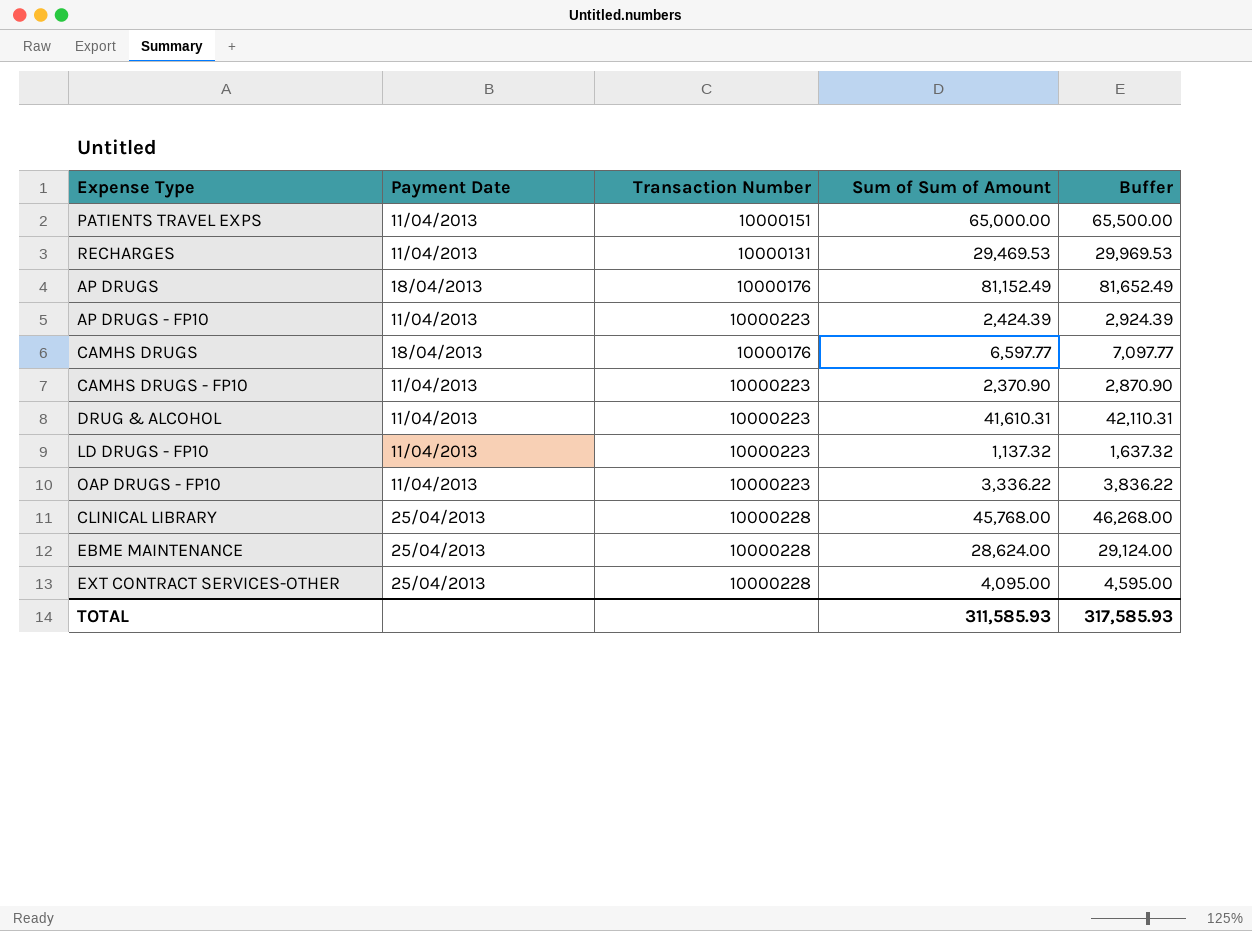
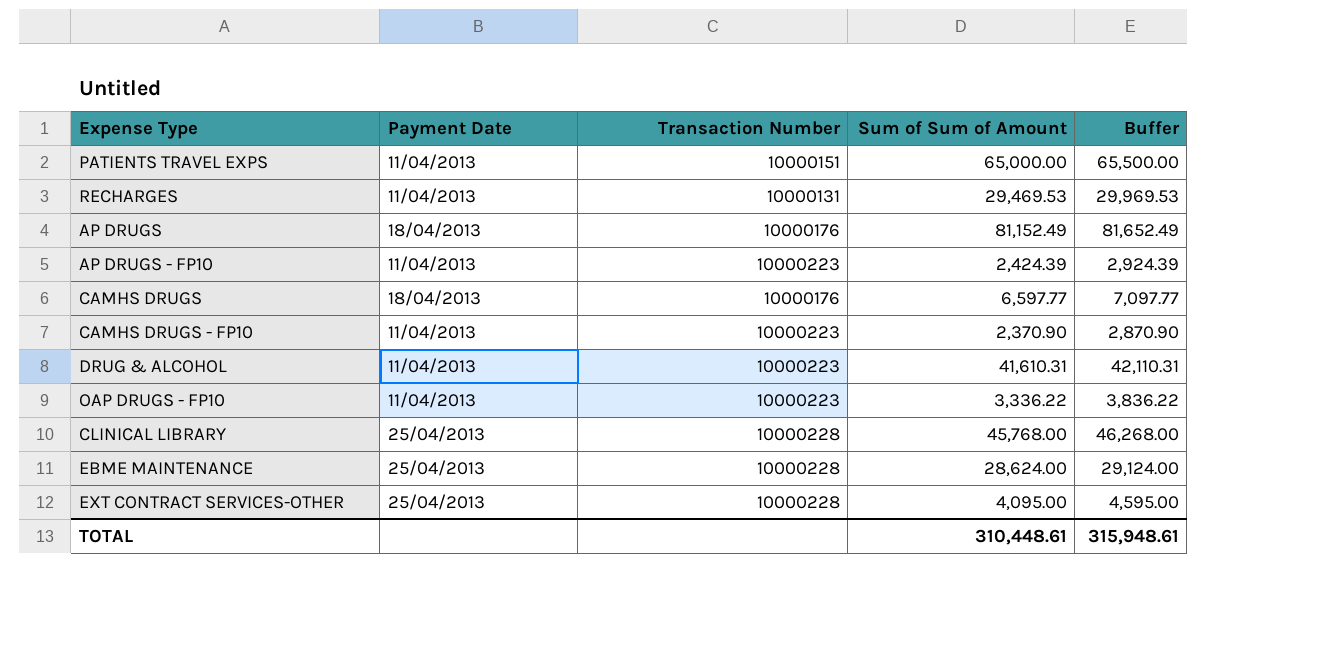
row LD DRUGS - FP10: 11/04/2013 | 10000223 | 1,137.32 | 1,637.32 -> none
TOTAL | Sum of Sum of Amount: 311,585.93 -> 310,448.61
TOTAL | Buffer: 317,585.93 -> 315,948.61

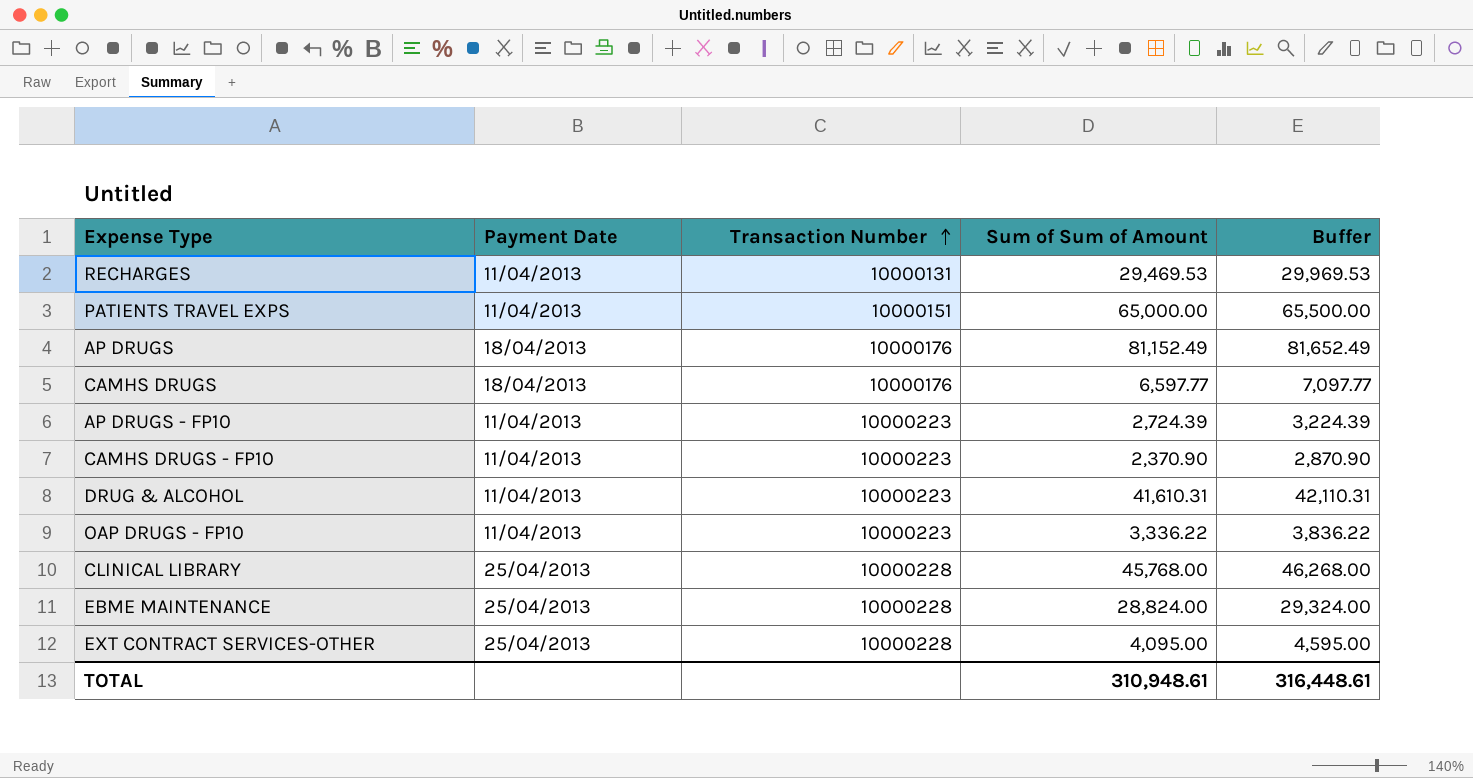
row order: none -> Transaction Number ascending
AP DRUGS - FP10 | Sum of Sum of Amount: 2,424.39 -> 2,724.39
AP DRUGS - FP10 | Buffer: 2,924.39 -> 3,224.39
EBME MAINTENANCE | Sum of Sum of Amount: 28,624.00 -> 28,824.00
EBME MAINTENANCE | Buffer: 29,124.00 -> 29,324.00
TOTAL | Sum of Sum of Amount: 310,448.61 -> 310,948.61
TOTAL | Buffer: 315,948.61 -> 316,448.61

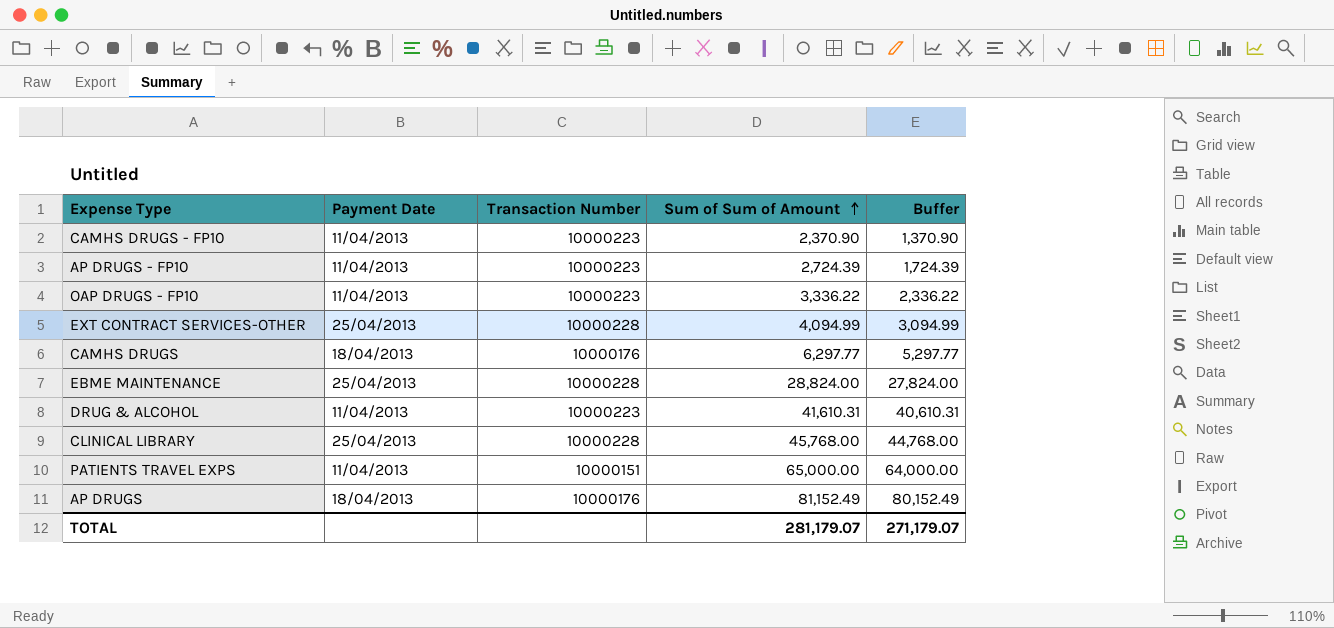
row order: Transaction Number ascending -> Sum of Sum of Amount ascending
column Buffer | formula: [Sum of Sum of Amount] + 500 -> [Sum of Sum of Amount] - 1000
row RECHARGES: 11/04/2013 | 10000131 | 29,469.53 | 29,969.53 -> none
EXT CONTRACT SERVICES-OTHER | Sum of Sum of Amount: 4,095.00 -> 4,094.99
CAMHS DRUGS | Sum of Sum of Amount: 6,597.77 -> 6,297.77
TOTAL | Sum of Sum of Amount: 310,948.61 -> 281,179.07
TOTAL | Buffer: 316,448.61 -> 271,179.07

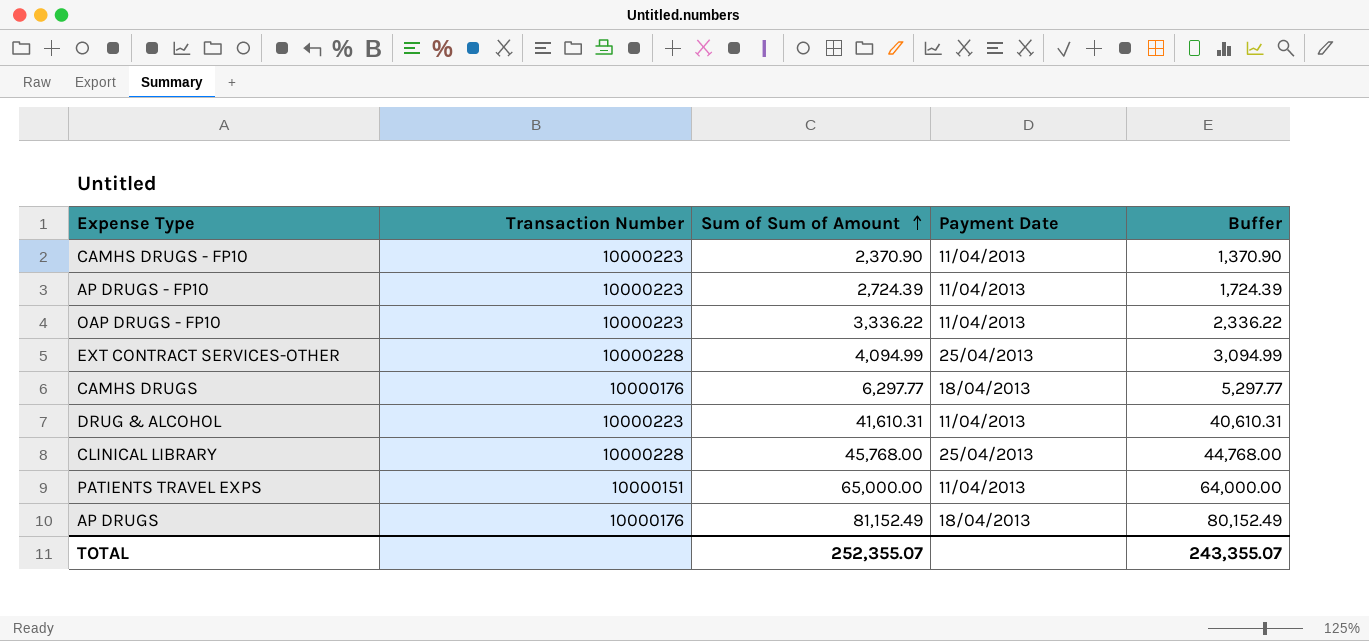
column Payment Date | position: 2 -> 4
row EBME MAINTENANCE: 25/04/2013 | 10000228 | 28,824.00 | 27,824.00 -> none
TOTAL | Sum of Sum of Amount: 281,179.07 -> 252,355.07
TOTAL | Buffer: 271,179.07 -> 243,355.07

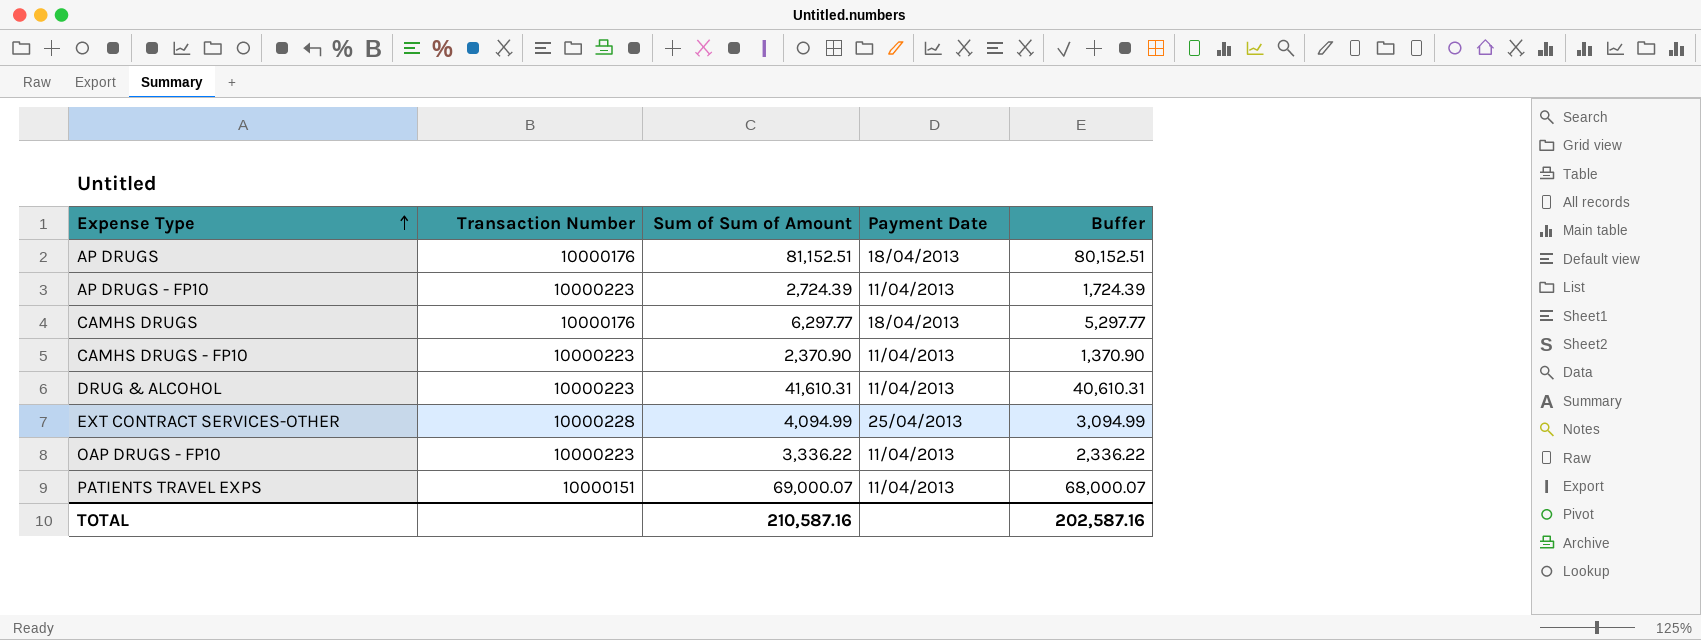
row order: Sum of Sum of Amount ascending -> Expense Type ascending
row CLINICAL LIBRARY: 10000228 | 45,768.00 | 25/04/2013 | 44,768.00 -> none
AP DRUGS | Sum of Sum of Amount: 81,152.49 -> 81,152.51
AP DRUGS | Buffer: 80,152.49 -> 80,152.51
PATIENTS TRAVEL EXPS | Sum of Sum of Amount: 65,000.00 -> 69,000.07
PATIENTS TRAVEL EXPS | Buffer: 64,000.00 -> 68,000.07
TOTAL | Sum of Sum of Amount: 252,355.07 -> 210,587.16
TOTAL | Buffer: 243,355.07 -> 202,587.16

